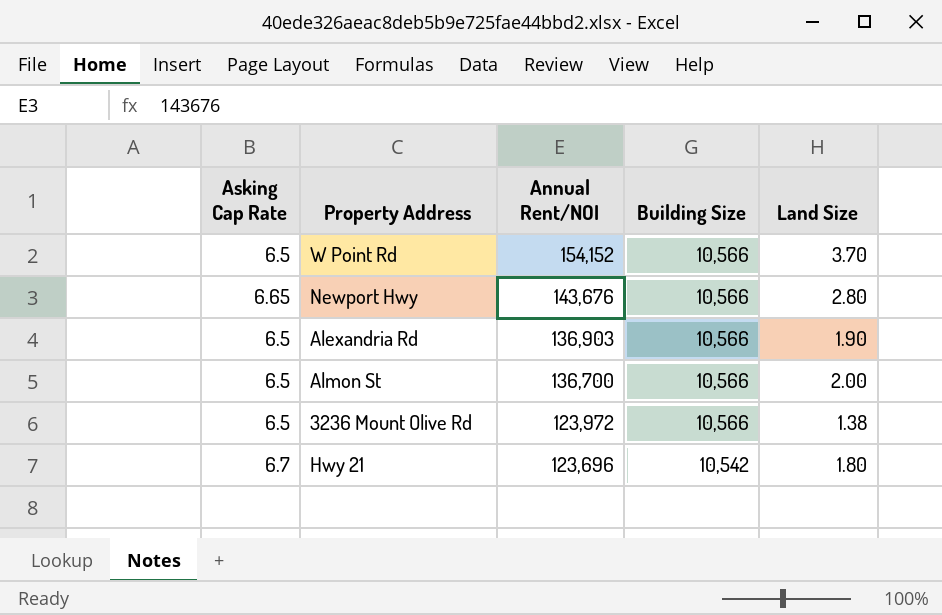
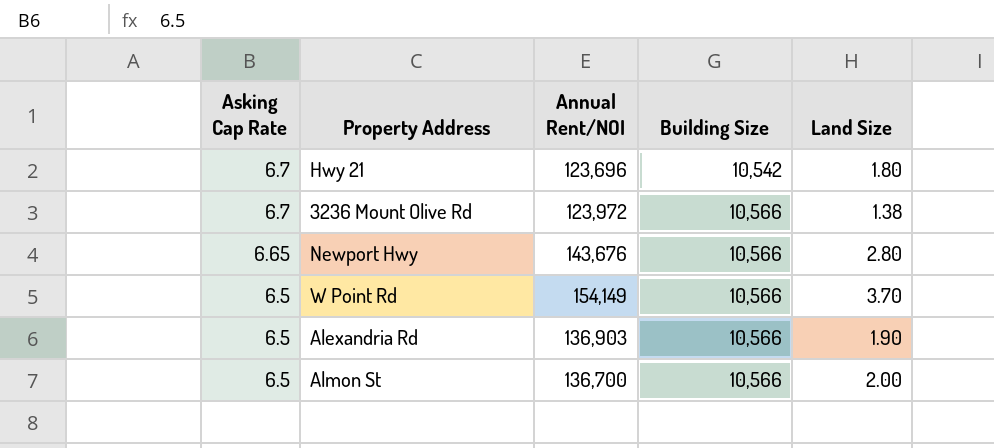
row order: Annual Rent/NOI descending -> Asking Cap Rate descending
3236 Mount Olive Rd | Asking Cap Rate: 6.5 -> 6.7
W Point Rd | Annual Rent/NOI: 154,152 -> 154,149

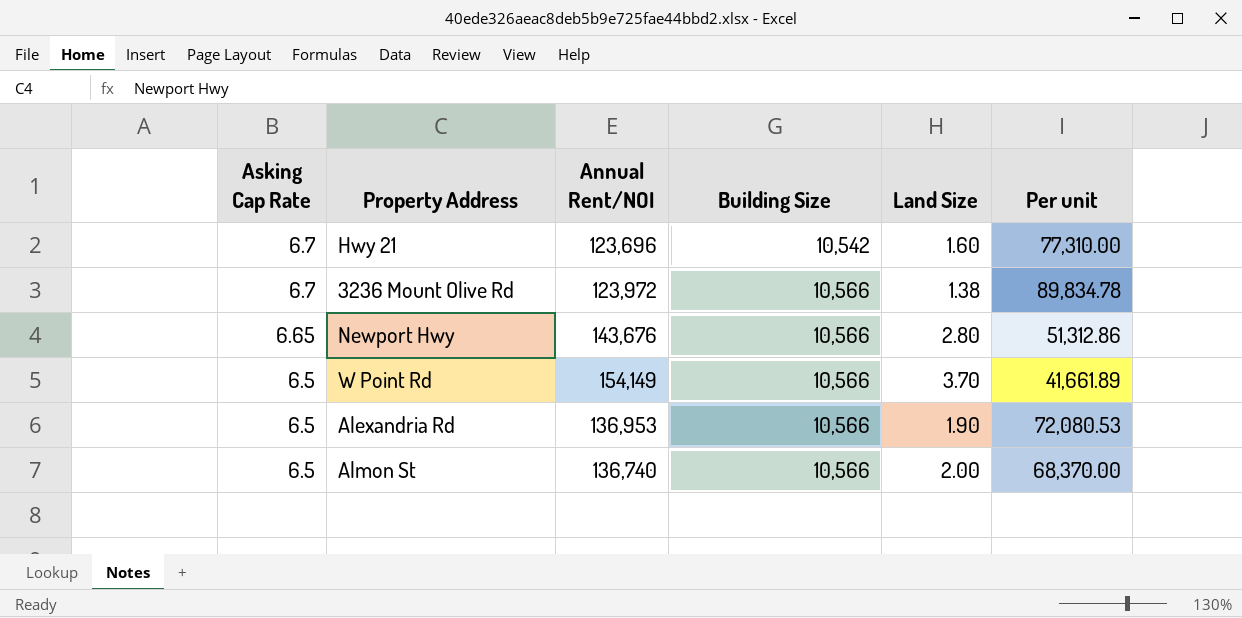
column Per unit | formula: none -> [Annual Rent/NOI] / [Land Size]
Hwy 21 | Land Size: 1.80 -> 1.60
Alexandria Rd | Annual Rent/NOI: 136,903 -> 136,953
Almon St | Annual Rent/NOI: 136,700 -> 136,740

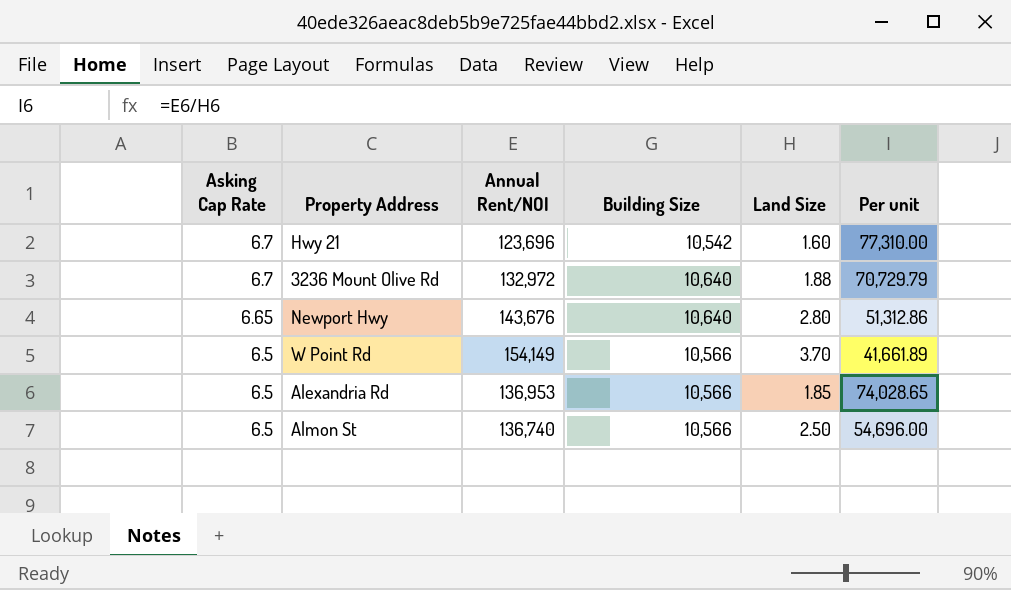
3236 Mount Olive Rd | Annual Rent/NOI: 123,972 -> 132,972
3236 Mount Olive Rd | Building Size: 10,566 -> 10,640
3236 Mount Olive Rd | Land Size: 1.38 -> 1.88
3236 Mount Olive Rd | Per unit: 89,834.78 -> 70,729.79
Newport Hwy | Building Size: 10,566 -> 10,640
Alexandria Rd | Land Size: 1.90 -> 1.85
Alexandria Rd | Per unit: 72,080.53 -> 74,028.65
Almon St | Land Size: 2.00 -> 2.50
Almon St | Per unit: 68,370.00 -> 54,696.00

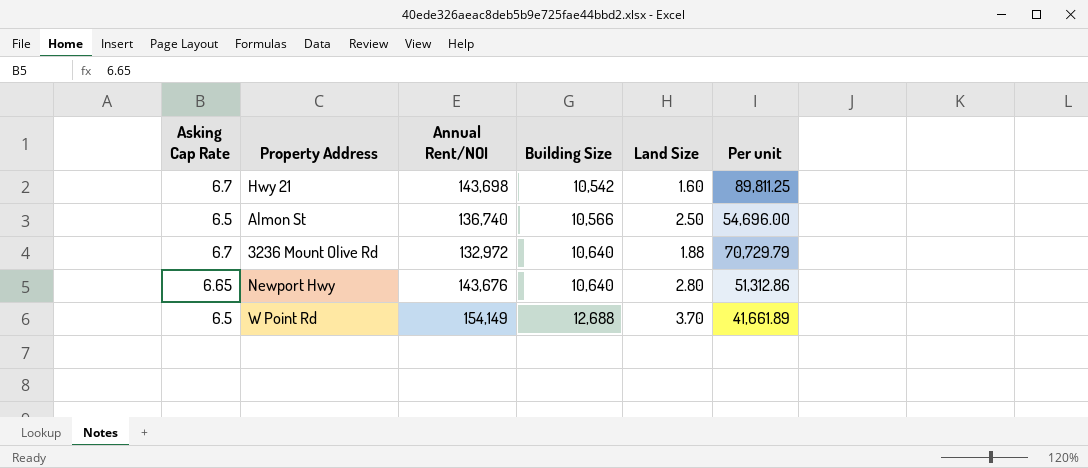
row order: Asking Cap Rate descending -> Building Size ascending
row Alexandria Rd: 6.5 | 136,953 | 10,566 | 1.85 | 74,028.65 -> none
Hwy 21 | Annual Rent/NOI: 123,696 -> 143,698
Hwy 21 | Per unit: 77,310.00 -> 89,811.25
W Point Rd | Building Size: 10,566 -> 12,688

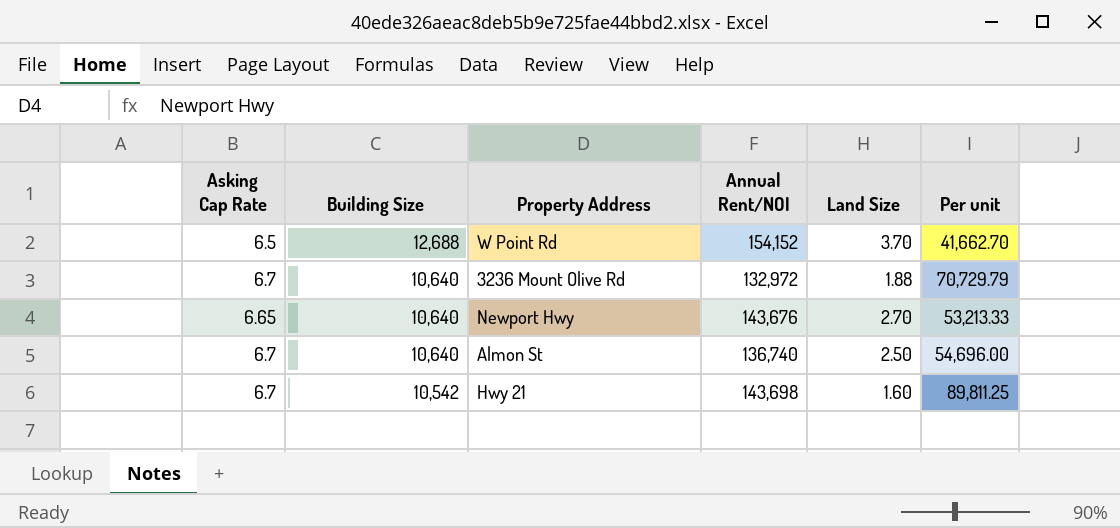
row order: Building Size ascending -> Building Size descending
column Building Size | position: 4 -> 2
W Point Rd | Annual Rent/NOI: 154,149 -> 154,152
W Point Rd | Per unit: 41,661.89 -> 41,662.70
Newport Hwy | Land Size: 2.80 -> 2.70
Newport Hwy | Per unit: 51,312.86 -> 53,213.33
Almon St | Asking Cap Rate: 6.5 -> 6.7
Almon St | Building Size: 10,566 -> 10,640

